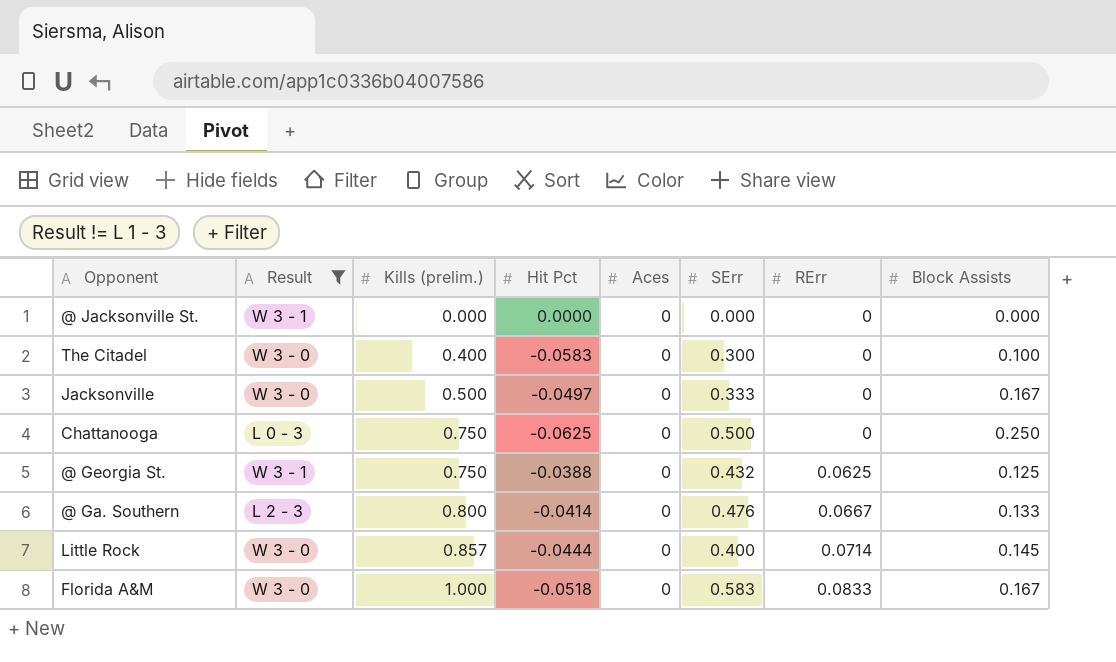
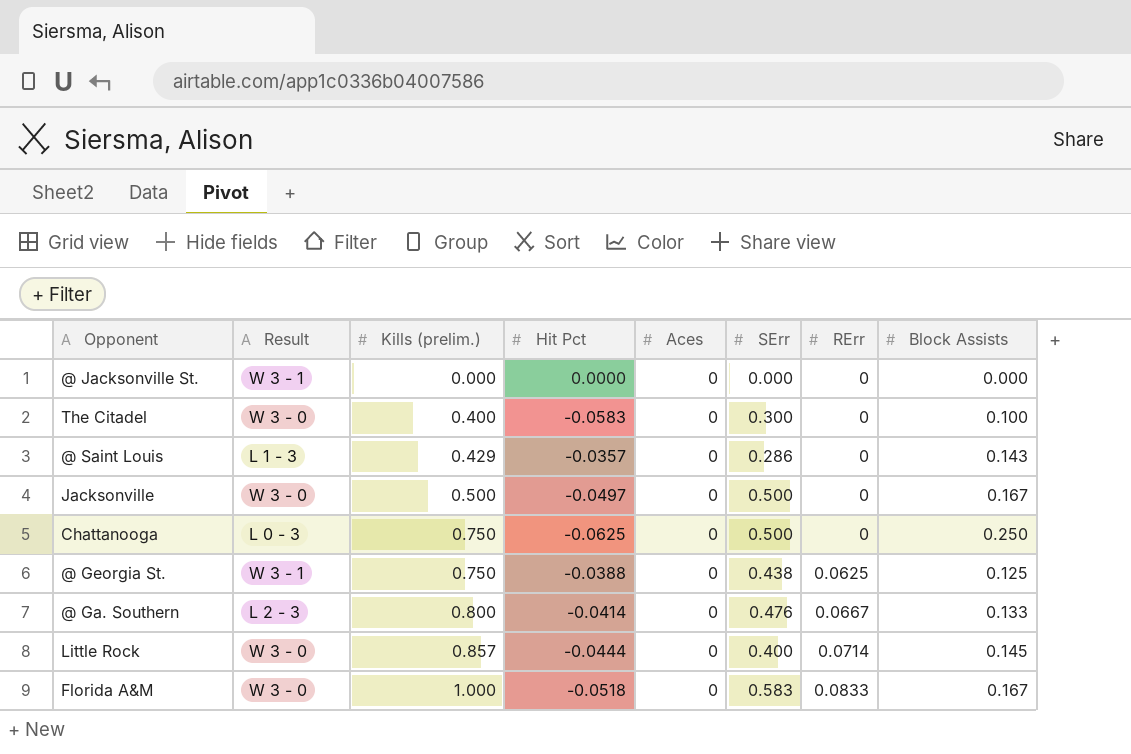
filter: Result != L 1 - 3 -> none
Jacksonville | SErr: 0.333 -> 0.500
@ Georgia St. | SErr: 0.432 -> 0.438

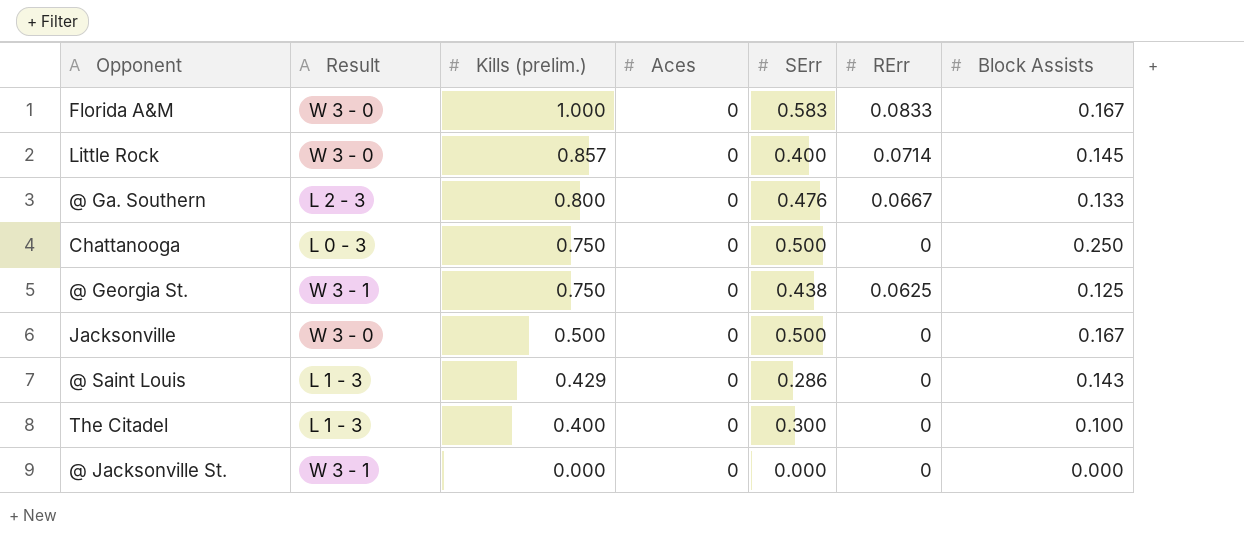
row order: Kills (prelim.) ascending -> Kills (prelim.) descending
column Hit Pct | position: 4 -> none
The Citadel | Result: W 3 - 0 -> L 1 - 3

